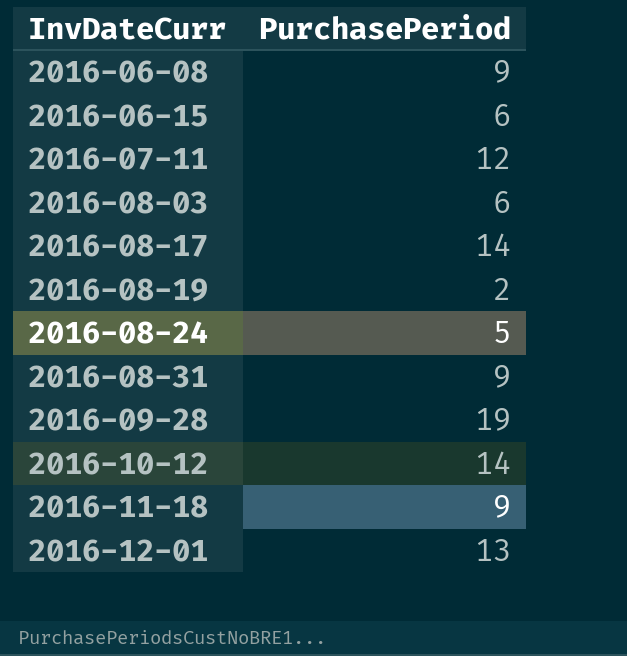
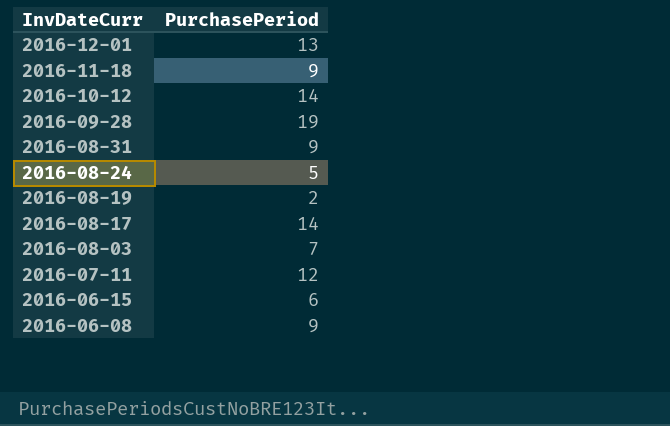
row order: InvDateCurr ascending -> InvDateCurr descending
2016-08-03 | PurchasePeriod: 6 -> 7

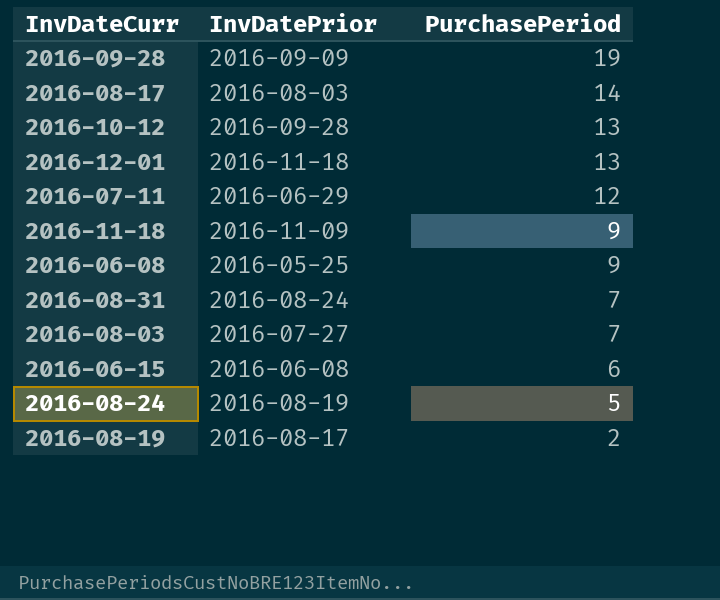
row order: InvDateCurr descending -> PurchasePeriod descending
column InvDatePrior | position: none -> 2
2016-10-12 | PurchasePeriod: 14 -> 13
2016-08-31 | PurchasePeriod: 9 -> 7

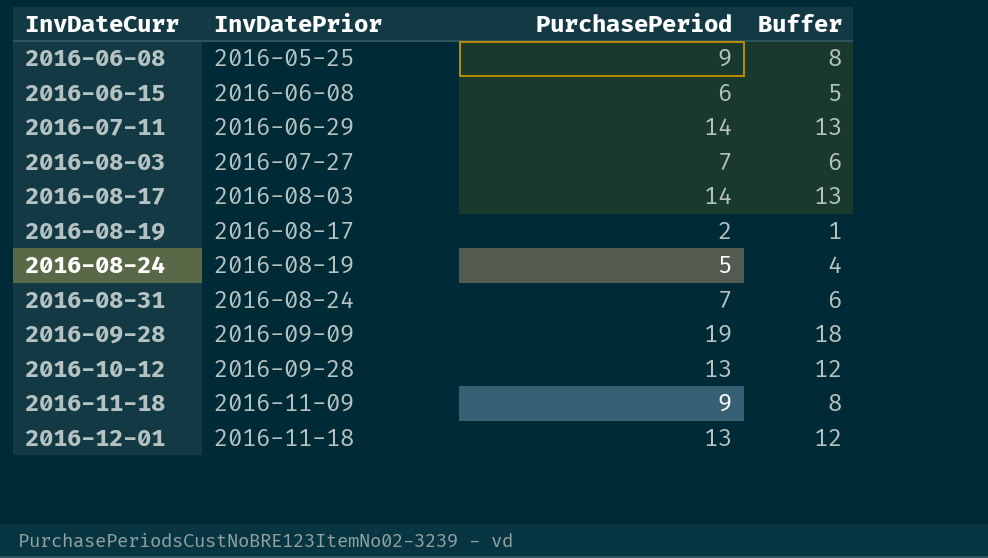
row order: PurchasePeriod descending -> InvDateCurr ascending
column Buffer | formula: none -> [PurchasePeriod] - 1
2016-07-11 | PurchasePeriod: 12 -> 14

